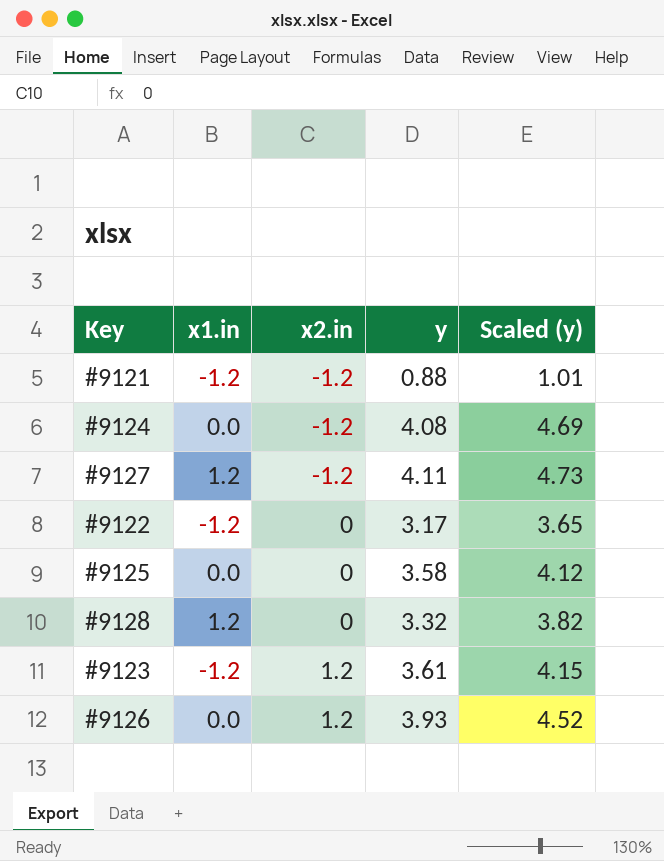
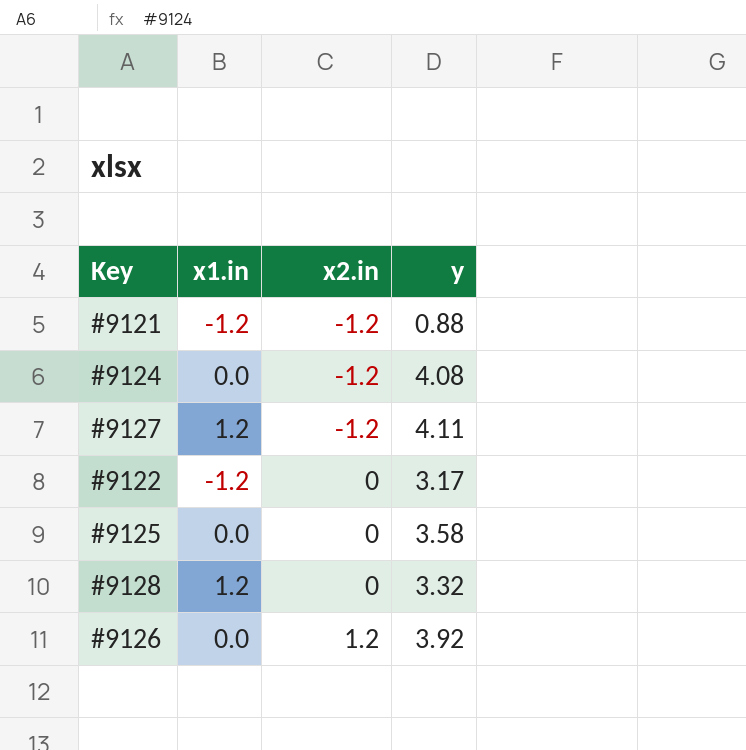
column Scaled (y) | formula: [y] * 1.15 -> none
row #9123: -1.2 | 1.2 | 3.61 | 4.15 -> none
#9126 | y: 3.93 -> 3.92

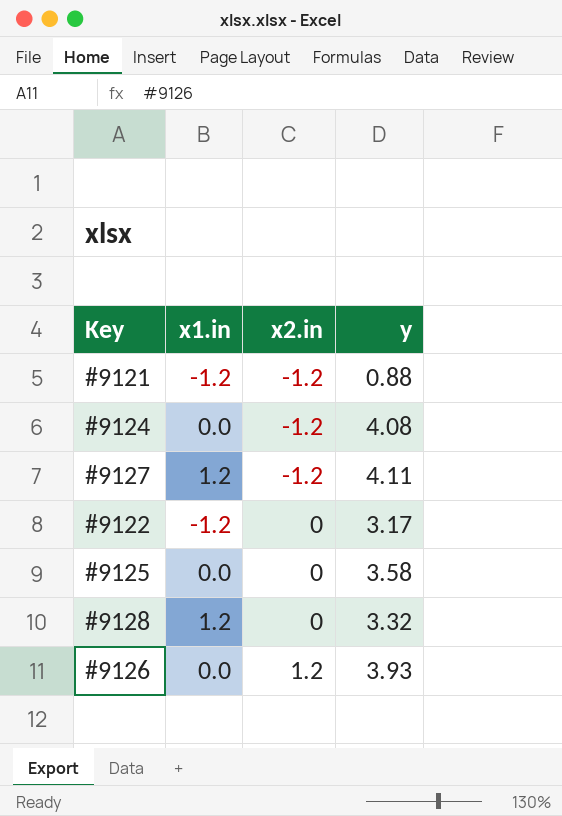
#9126 | y: 3.92 -> 3.93

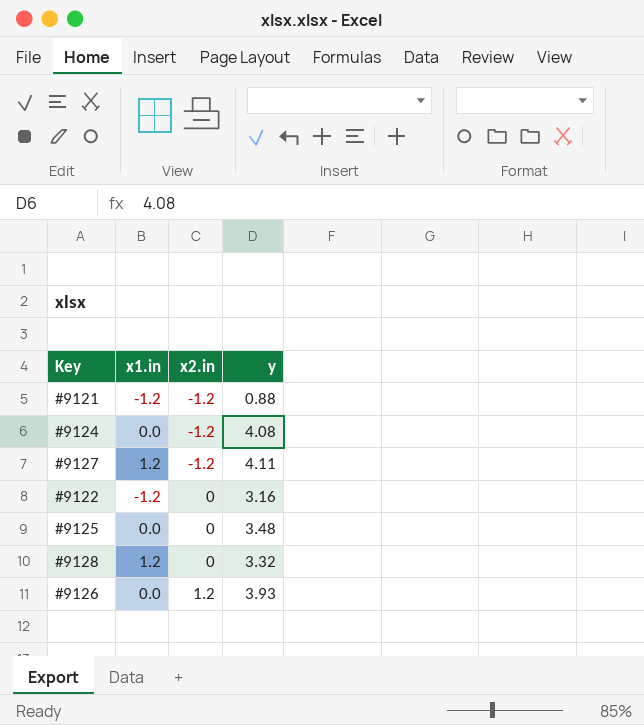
#9122 | y: 3.17 -> 3.16
#9125 | y: 3.58 -> 3.48

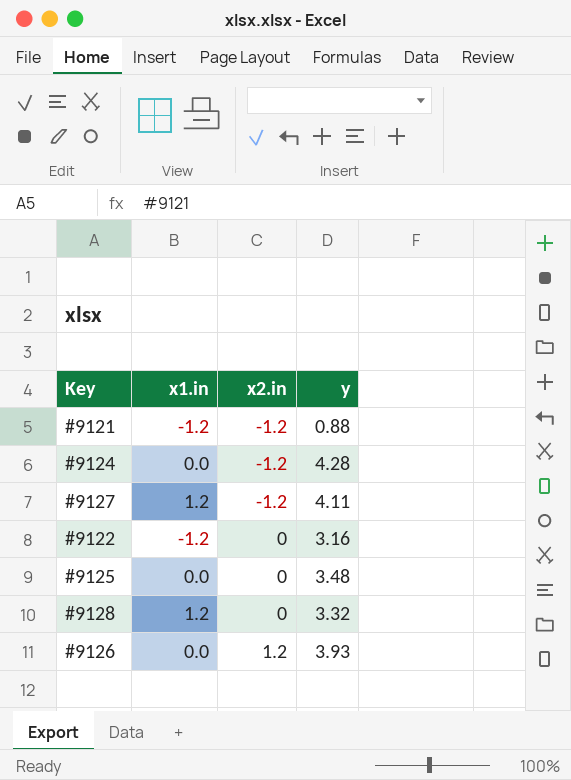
#9124 | y: 4.08 -> 4.28

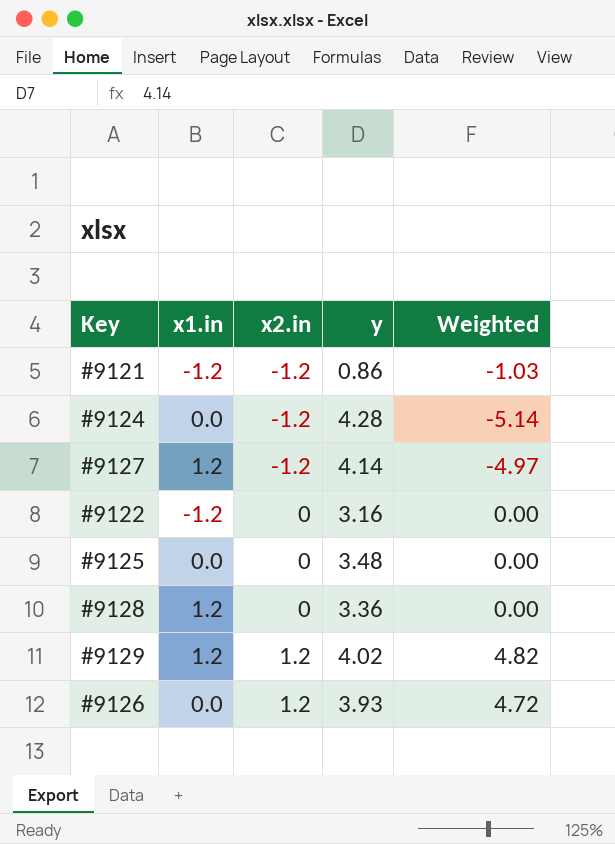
column Weighted | formula: none -> [x2.in] * [y]
#9121 | y: 0.88 -> 0.86
#9127 | y: 4.11 -> 4.14
#9128 | y: 3.32 -> 3.36
row #9129: none -> 1.2 | 1.2 | 4.02 | 4.82

